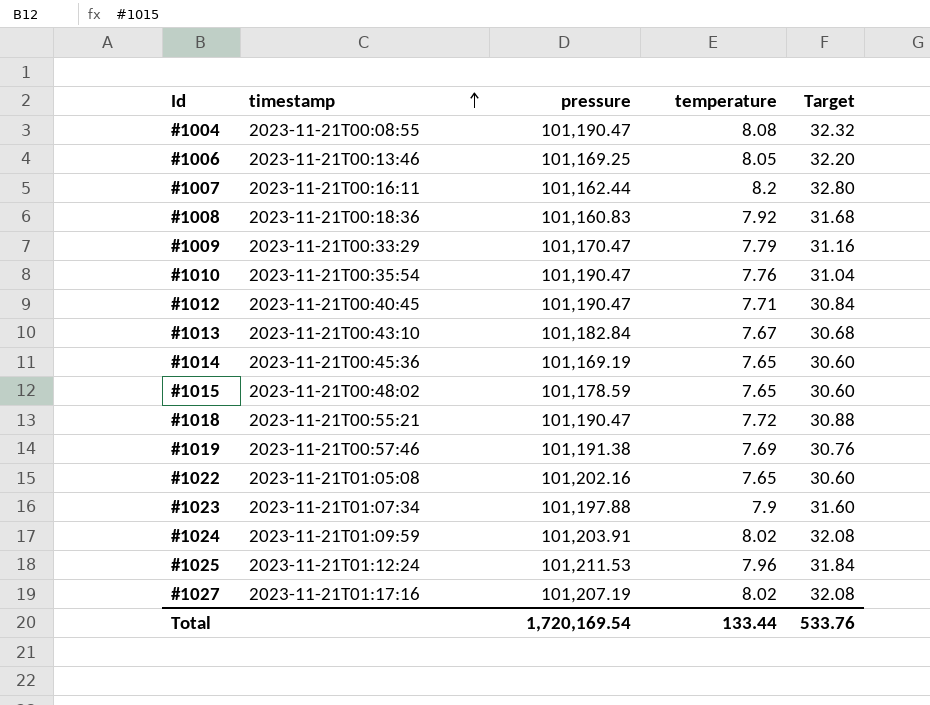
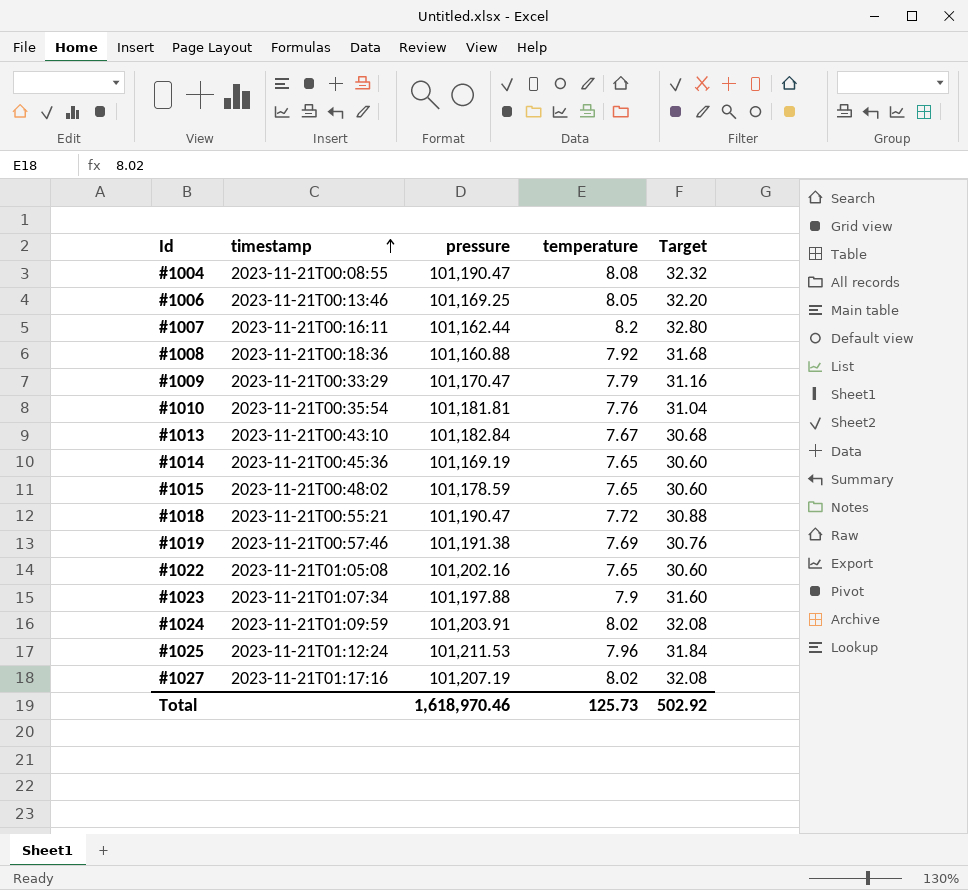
row #1012: 2023-11-21T00:40:45 | 101,190.47 | 7.71 | 30.84 -> none
#1008 | pressure: 101,160.83 -> 101,160.88
#1010 | pressure: 101,190.47 -> 101,181.81
Total | pressure: 1,720,169.54 -> 1,618,970.46
Total | temperature: 133.44 -> 125.73
Total | Target: 533.76 -> 502.92

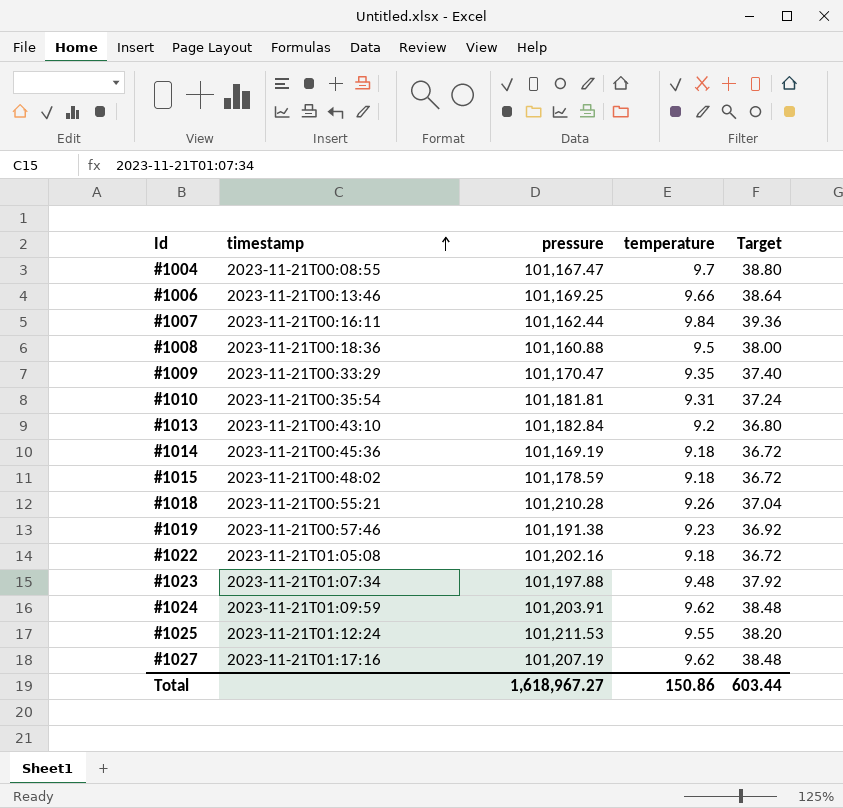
#1004 | pressure: 101,190.47 -> 101,167.47
#1004 | temperature: 8.08 -> 9.7
#1004 | Target: 32.32 -> 38.80
#1006 | temperature: 8.05 -> 9.66
#1006 | Target: 32.20 -> 38.64
#1007 | temperature: 8.2 -> 9.84
#1007 | Target: 32.80 -> 39.36
#1008 | temperature: 7.92 -> 9.5
#1008 | Target: 31.68 -> 38.00
#1009 | temperature: 7.79 -> 9.35
#1009 | Target: 31.16 -> 37.40
#1010 | temperature: 7.76 -> 9.31
#1010 | Target: 31.04 -> 37.24
#1013 | temperature: 7.67 -> 9.2
#1013 | Target: 30.68 -> 36.80
#1014 | temperature: 7.65 -> 9.18
#1014 | Target: 30.60 -> 36.72
#1015 | temperature: 7.65 -> 9.18
#1015 | Target: 30.60 -> 36.72
#1018 | pressure: 101,190.47 -> 101,210.28
#1018 | temperature: 7.72 -> 9.26
#1018 | Target: 30.88 -> 37.04
#1019 | temperature: 7.69 -> 9.23
#1019 | Target: 30.76 -> 36.92
#1022 | temperature: 7.65 -> 9.18
#1022 | Target: 30.60 -> 36.72
#1023 | temperature: 7.9 -> 9.48
#1023 | Target: 31.60 -> 37.92
#1024 | temperature: 8.02 -> 9.62
#1024 | Target: 32.08 -> 38.48
#1025 | temperature: 7.96 -> 9.55
#1025 | Target: 31.84 -> 38.20
#1027 | temperature: 8.02 -> 9.62
#1027 | Target: 32.08 -> 38.48
Total | pressure: 1,618,970.46 -> 1,618,967.27
Total | temperature: 125.73 -> 150.86
Total | Target: 502.92 -> 603.44

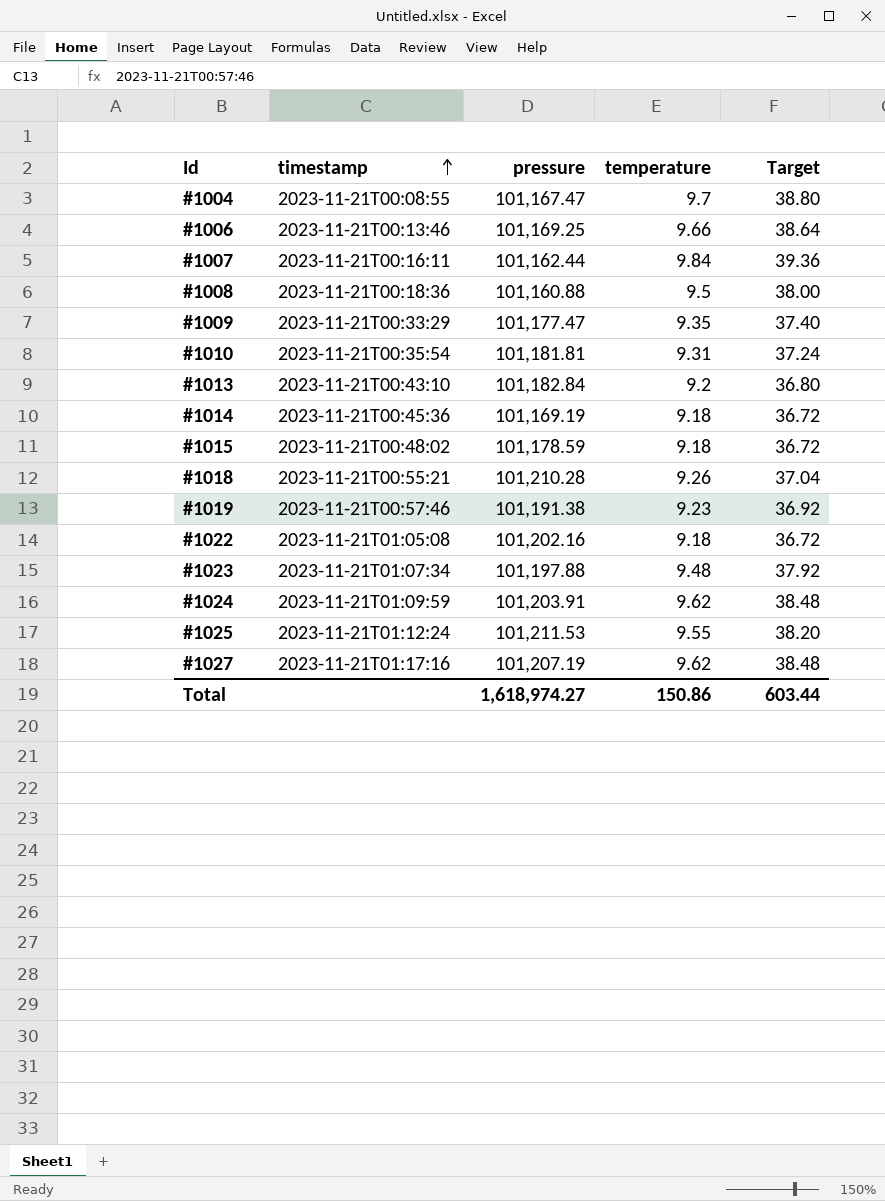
#1009 | pressure: 101,170.47 -> 101,177.47
Total | pressure: 1,618,967.27 -> 1,618,974.27

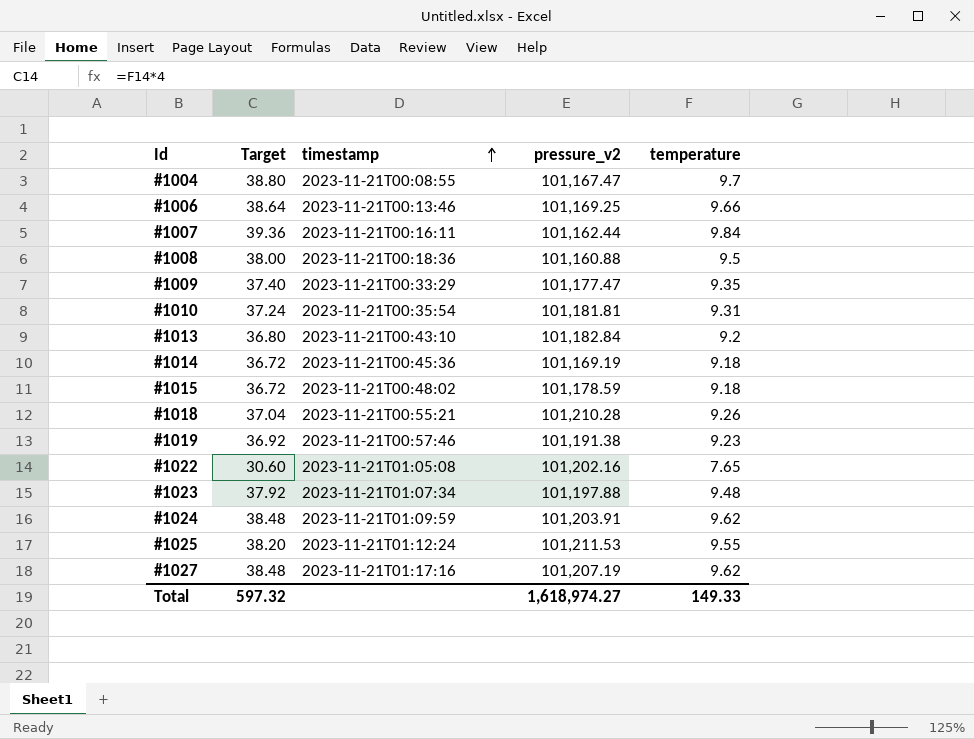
column Target | position: 5 -> 2
column name: pressure -> pressure_v2
#1022 | Target: 36.72 -> 30.60
#1022 | temperature: 9.18 -> 7.65
Total | Target: 603.44 -> 597.32
Total | temperature: 150.86 -> 149.33

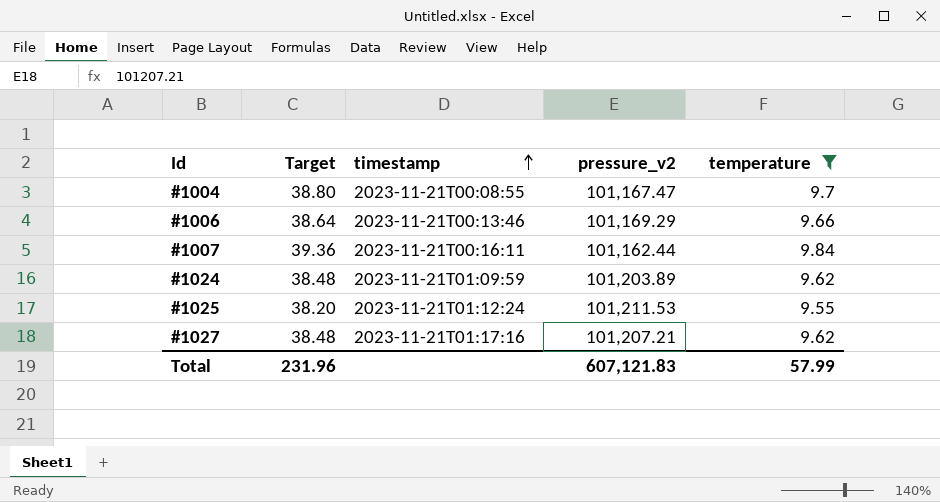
filter: none -> temperature >= 9.55
#1006 | pressure_v2: 101,169.25 -> 101,169.29
#1024 | pressure_v2: 101,203.91 -> 101,203.89
#1027 | pressure_v2: 101,207.19 -> 101,207.21
Total | Target: 597.32 -> 231.96
Total | pressure_v2: 1,618,974.27 -> 607,121.83
Total | temperature: 149.33 -> 57.99

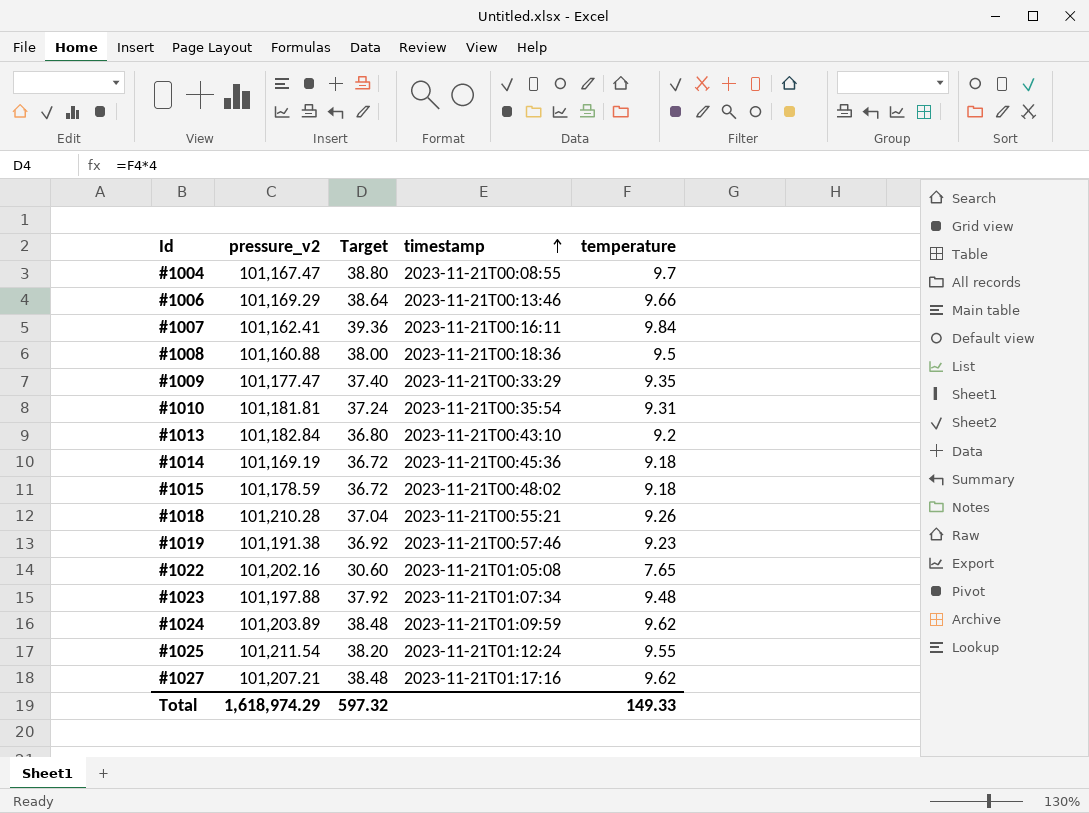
filter: temperature >= 9.55 -> none
column pressure_v2 | position: 4 -> 2
#1007 | pressure_v2: 101,162.44 -> 101,162.41
#1025 | pressure_v2: 101,211.53 -> 101,211.54
Total | pressure_v2: 607,121.83 -> 1,618,974.29
Total | Target: 231.96 -> 597.32
Total | temperature: 57.99 -> 149.33

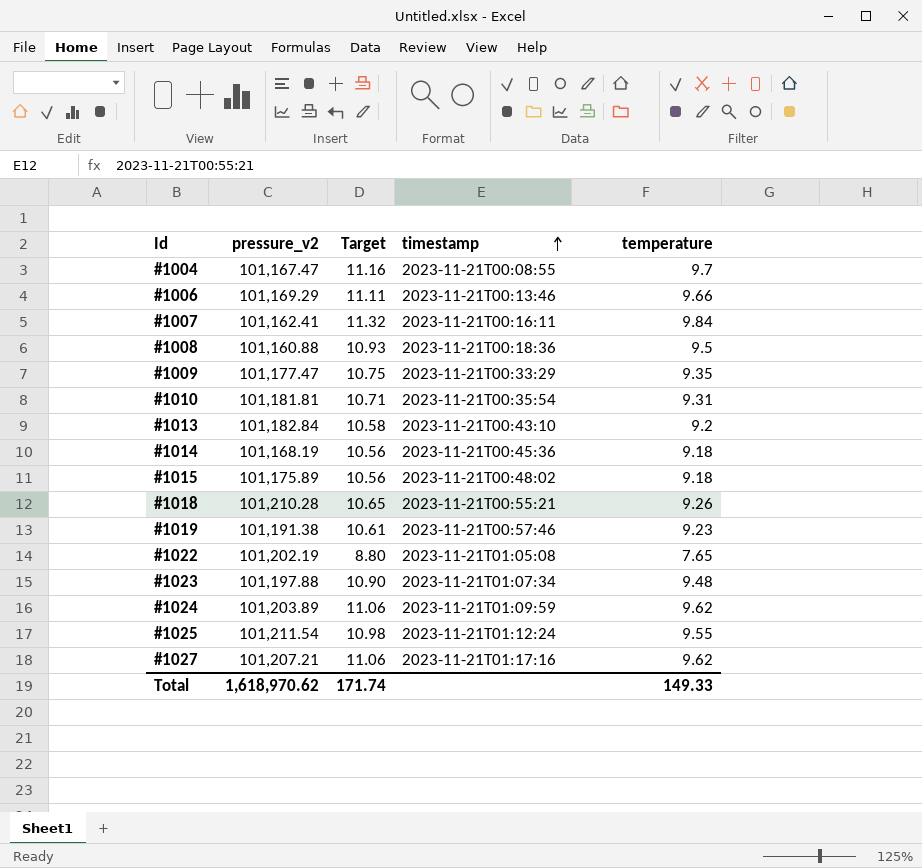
column Target | formula: [temperature] * 4 -> [temperature] * 1.15
#1014 | pressure_v2: 101,169.19 -> 101,168.19
#1015 | pressure_v2: 101,178.59 -> 101,175.89
#1022 | pressure_v2: 101,202.16 -> 101,202.19
Total | pressure_v2: 1,618,974.29 -> 1,618,970.62
Total | Target: 597.32 -> 171.74

